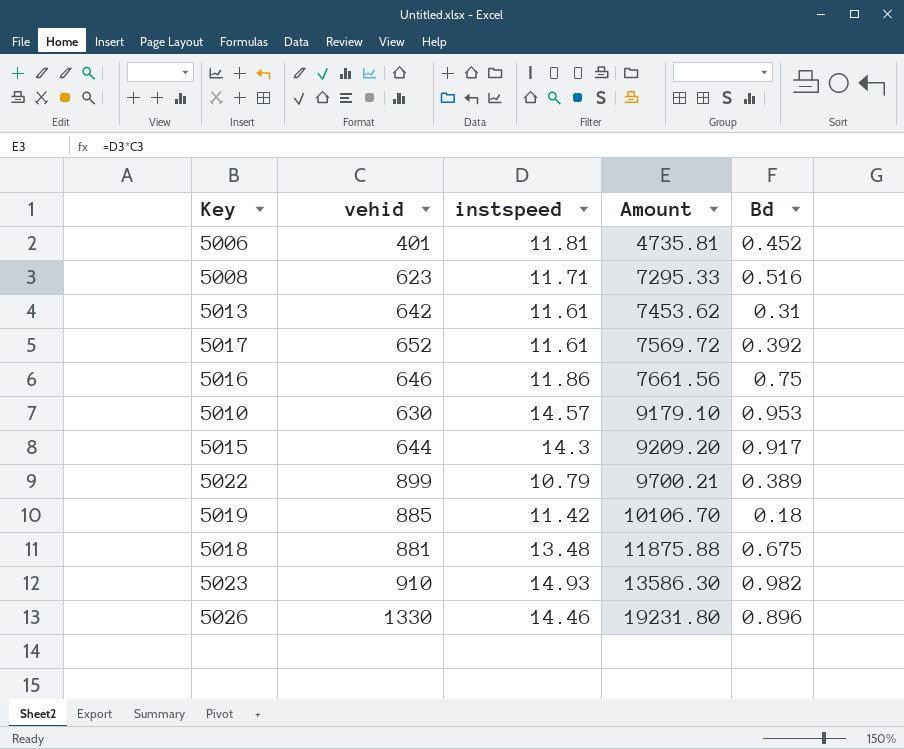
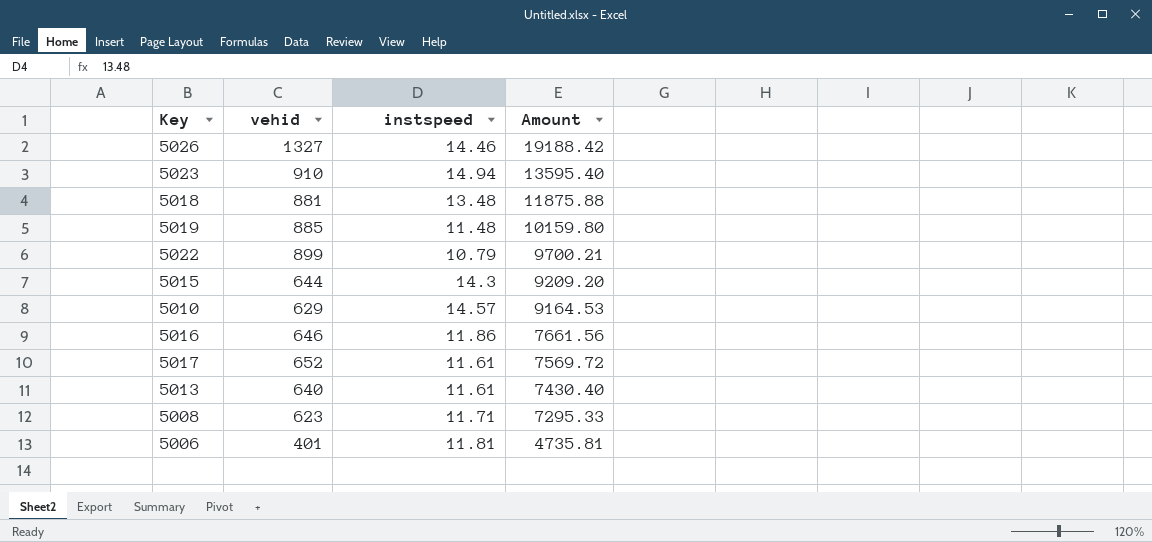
row order: Amount ascending -> Amount descending
column Bd | position: 5 -> none
5026 | vehid: 1330 -> 1327
5026 | Amount: 19231.80 -> 19188.42
5023 | instspeed: 14.93 -> 14.94
5023 | Amount: 13586.30 -> 13595.40
5019 | instspeed: 11.42 -> 11.48
5019 | Amount: 10106.70 -> 10159.80
5010 | vehid: 630 -> 629
5010 | Amount: 9179.10 -> 9164.53
5013 | vehid: 642 -> 640
5013 | Amount: 7453.62 -> 7430.40

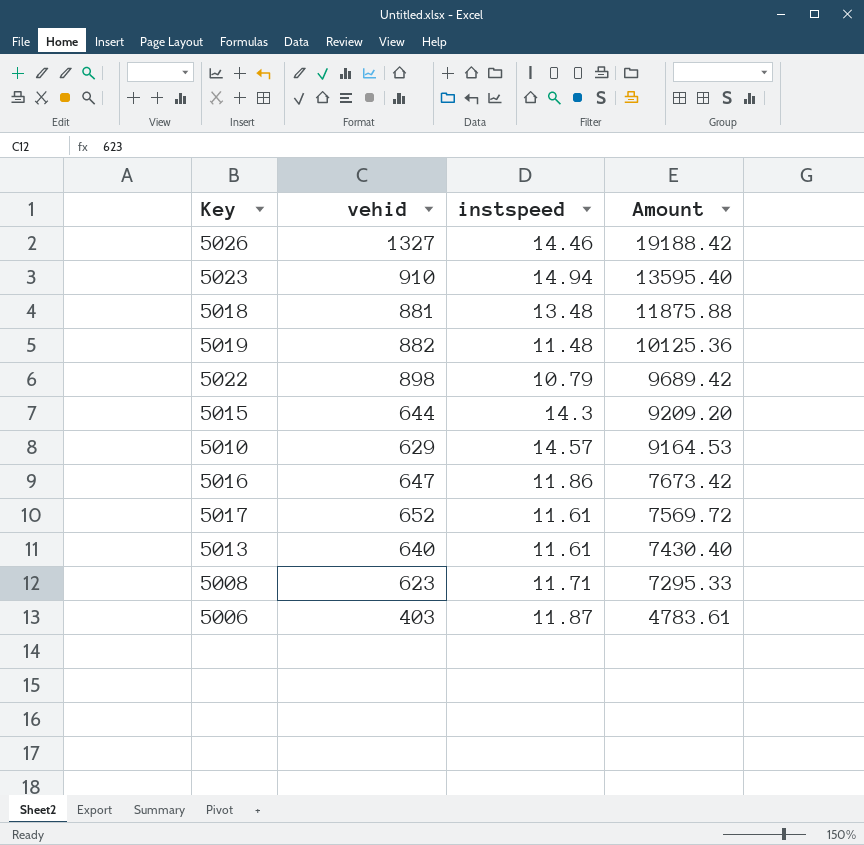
5019 | vehid: 885 -> 882
5019 | Amount: 10159.80 -> 10125.36
5022 | vehid: 899 -> 898
5022 | Amount: 9700.21 -> 9689.42
5016 | vehid: 646 -> 647
5016 | Amount: 7661.56 -> 7673.42
5006 | vehid: 401 -> 403
5006 | instspeed: 11.81 -> 11.87
5006 | Amount: 4735.81 -> 4783.61

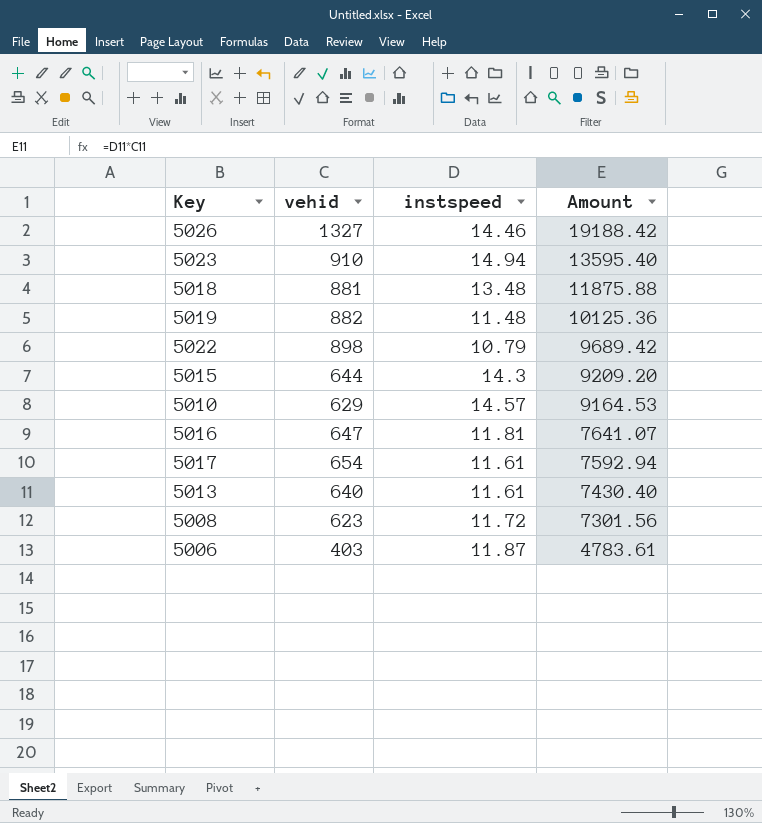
5016 | instspeed: 11.86 -> 11.81
5016 | Amount: 7673.42 -> 7641.07
5017 | vehid: 652 -> 654
5017 | Amount: 7569.72 -> 7592.94
5008 | instspeed: 11.71 -> 11.72
5008 | Amount: 7295.33 -> 7301.56

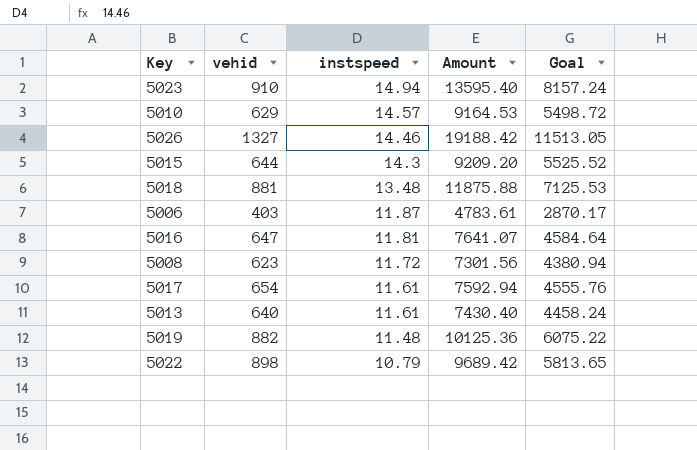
row order: Amount descending -> instspeed descending
column Goal | formula: none -> [Amount] * 0.6

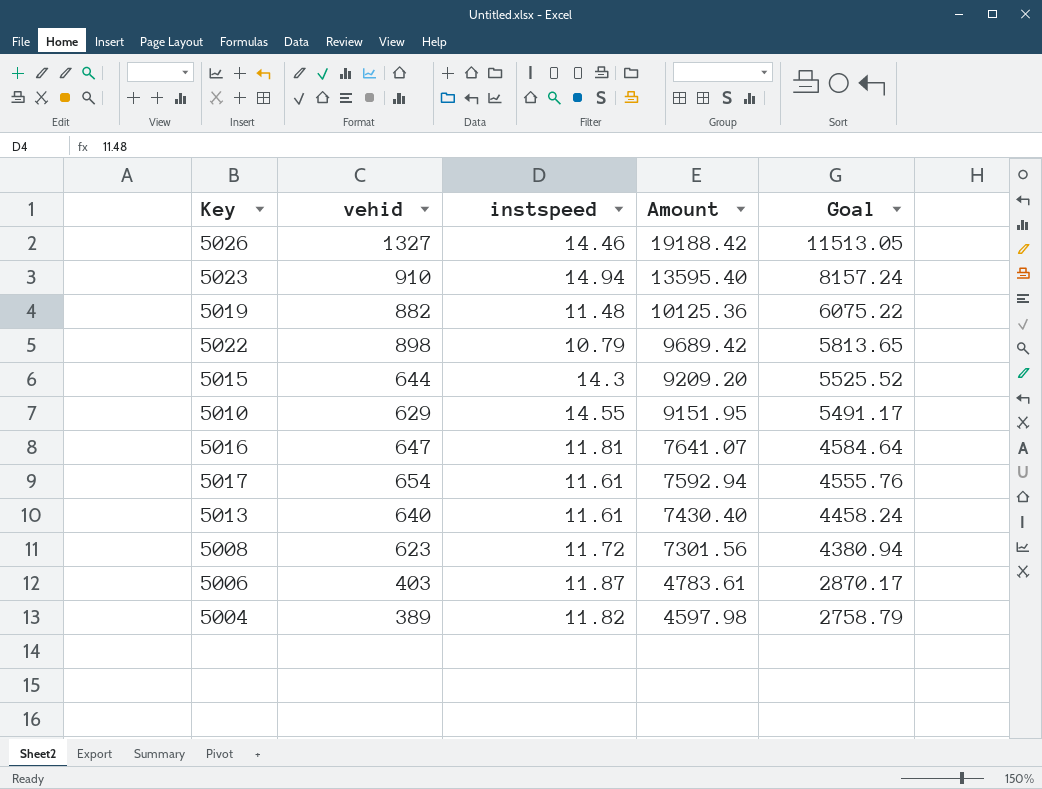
row order: instspeed descending -> Amount descending
row 5018: 881 | 13.48 | 11875.88 | 7125.53 -> none
5010 | instspeed: 14.57 -> 14.55
5010 | Amount: 9164.53 -> 9151.95
5010 | Goal: 5498.72 -> 5491.17
row 5004: none -> 389 | 11.82 | 4597.98 | 2758.79

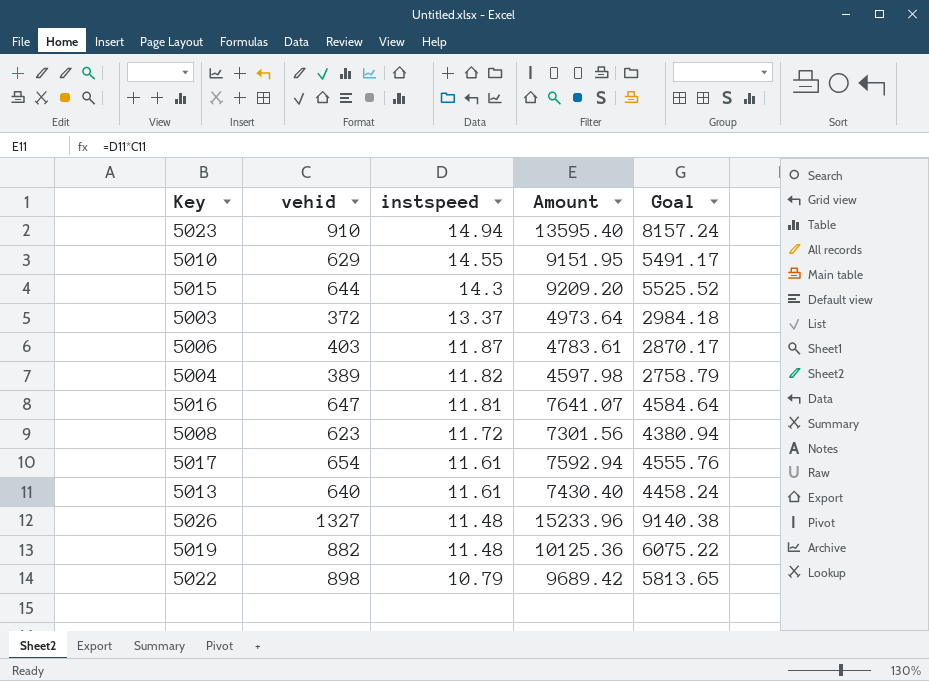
row order: Amount descending -> instspeed descending
row 5003: none -> 372 | 13.37 | 4973.64 | 2984.18
5026 | instspeed: 14.46 -> 11.48
5026 | Amount: 19188.42 -> 15233.96
5026 | Goal: 11513.05 -> 9140.38

